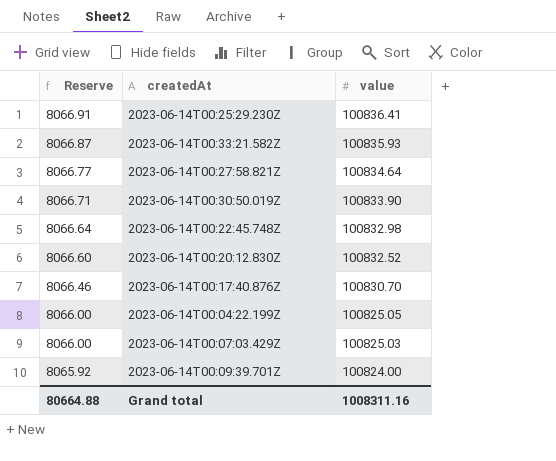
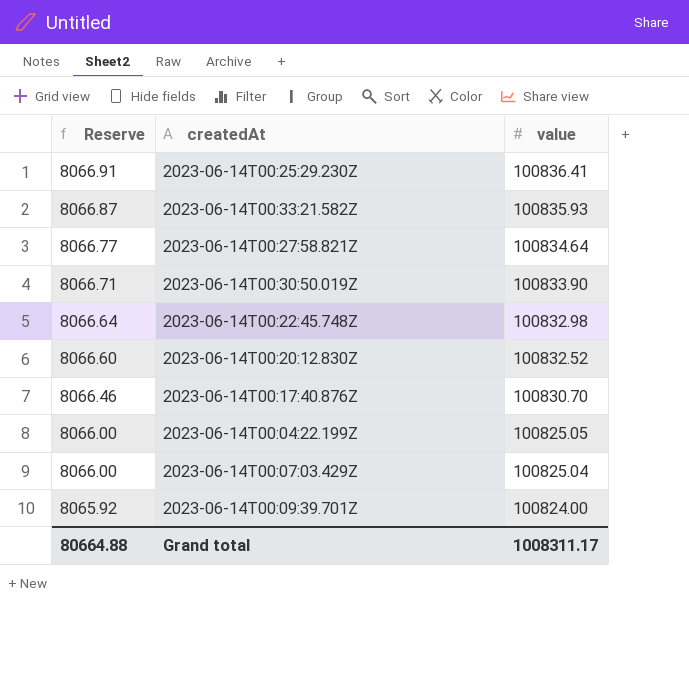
2023-06-14T00:07:03.429Z | value: 100825.03 -> 100825.04
Grand total | value: 1008311.16 -> 1008311.17

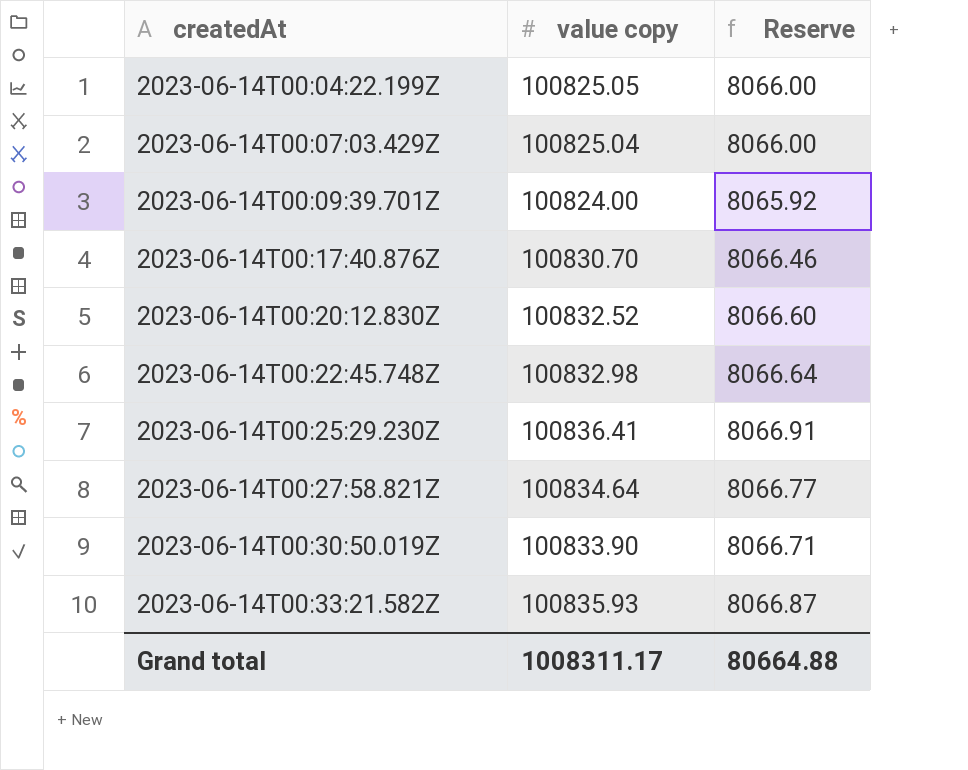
row order: Reserve descending -> createdAt ascending
column name: value -> value copy
column Reserve | position: 1 -> 3

